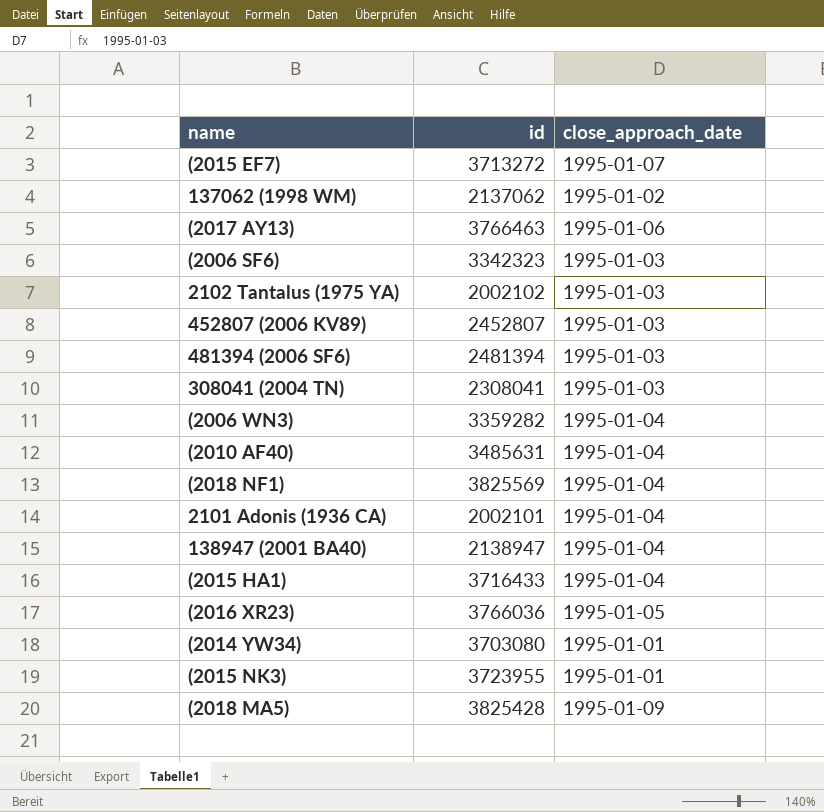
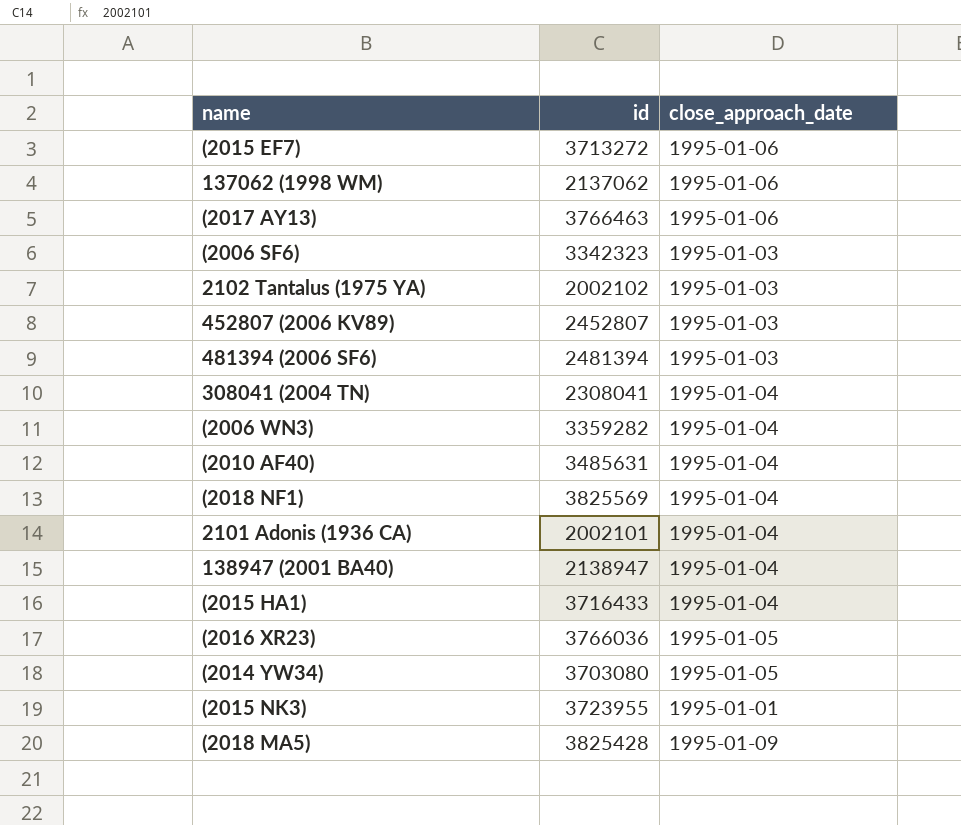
(2015 EF7) | close_approach_date: 1995-01-07 -> 1995-01-06
137062 (1998 WM) | close_approach_date: 1995-01-02 -> 1995-01-06
308041 (2004 TN) | close_approach_date: 1995-01-03 -> 1995-01-04
(2014 YW34) | close_approach_date: 1995-01-01 -> 1995-01-05

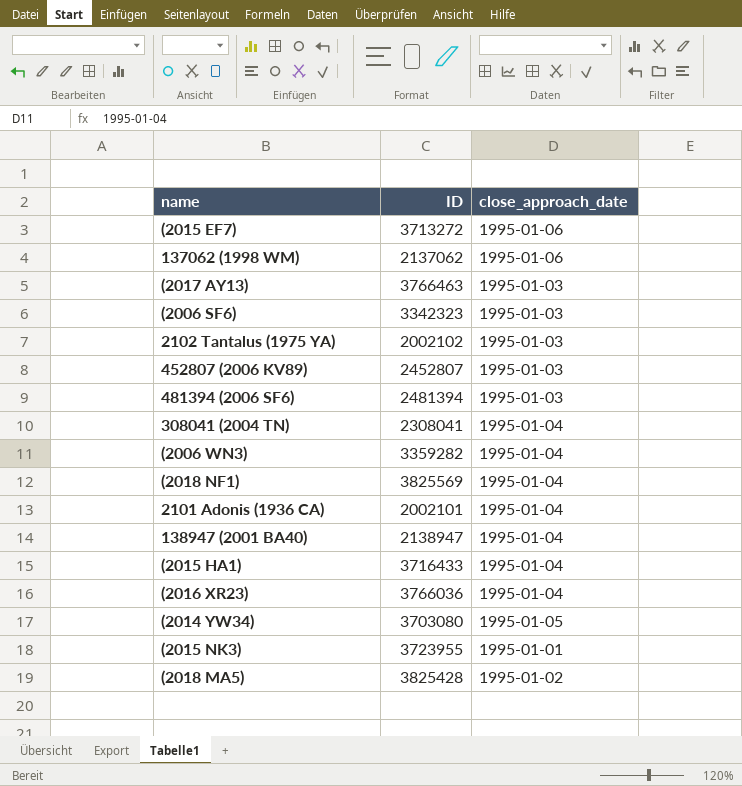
column name: id -> ID
row (2010 AF40): 3485631 | 1995-01-04 -> none
(2017 AY13) | close_approach_date: 1995-01-06 -> 1995-01-03
(2016 XR23) | close_approach_date: 1995-01-05 -> 1995-01-04
(2018 MA5) | close_approach_date: 1995-01-09 -> 1995-01-02

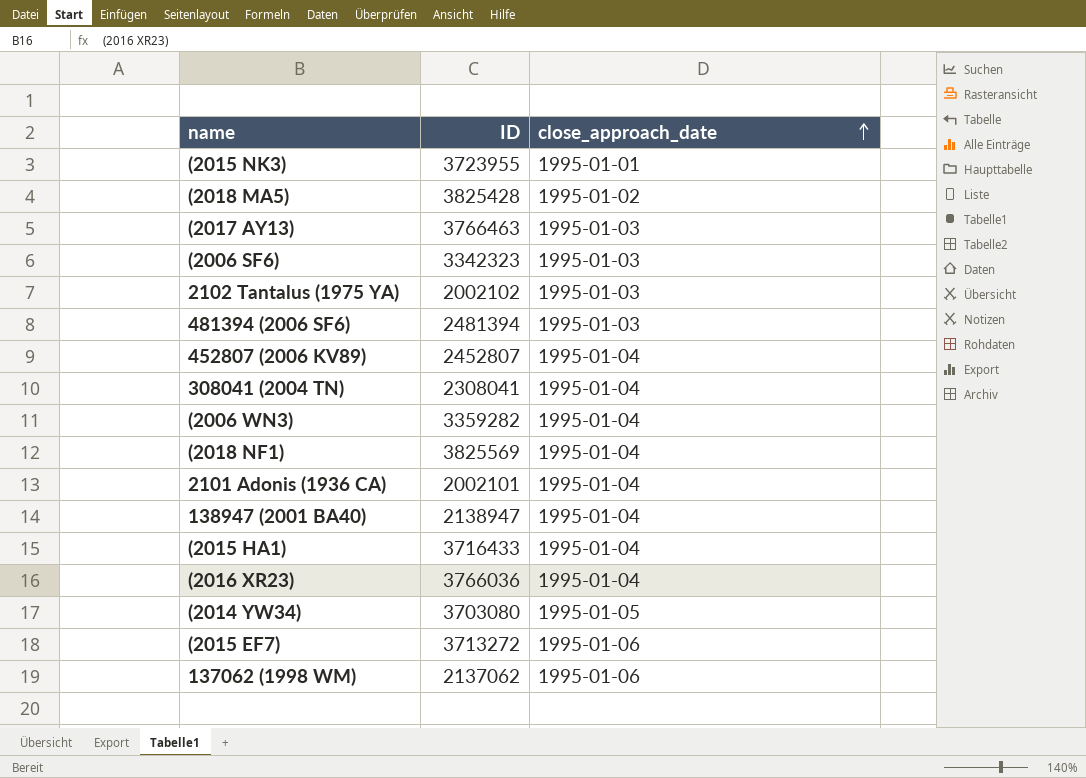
row order: none -> close_approach_date ascending
452807 (2006 KV89) | close_approach_date: 1995-01-03 -> 1995-01-04

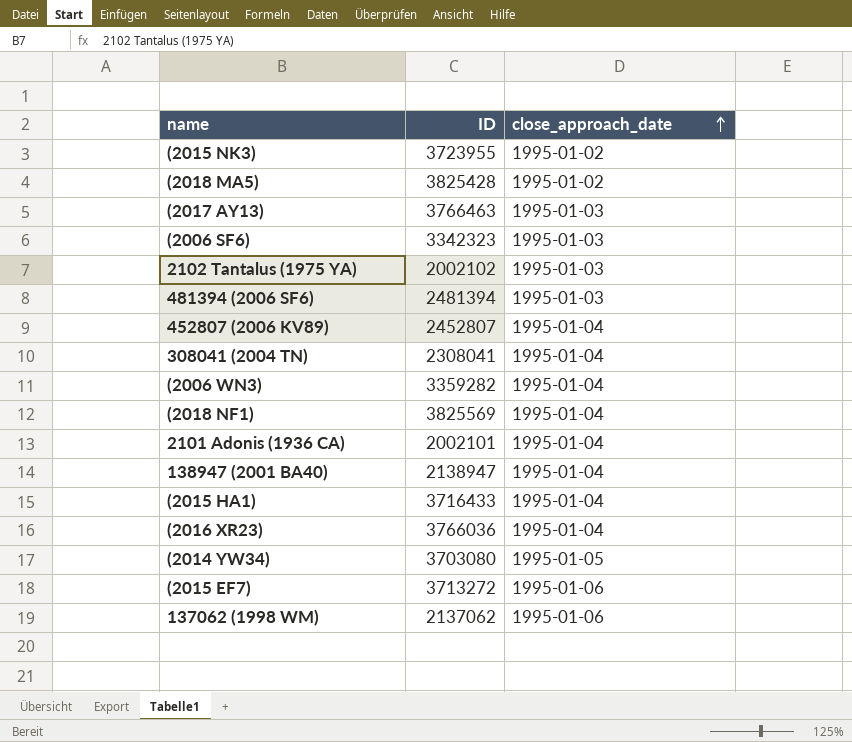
(2015 NK3) | close_approach_date: 1995-01-01 -> 1995-01-02

